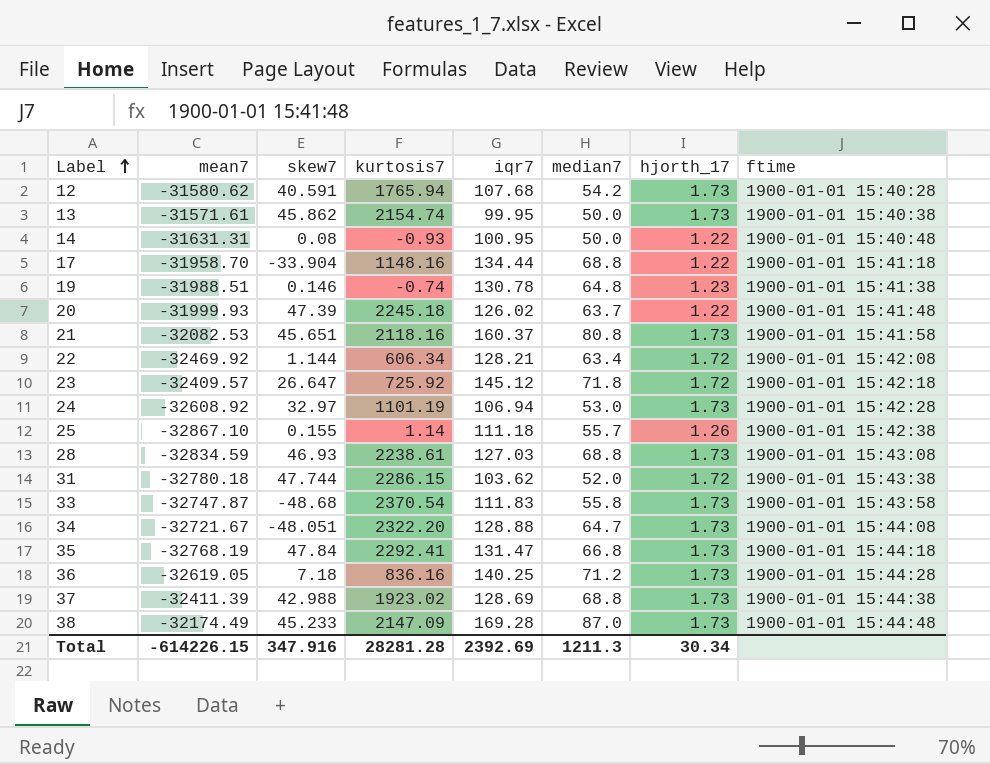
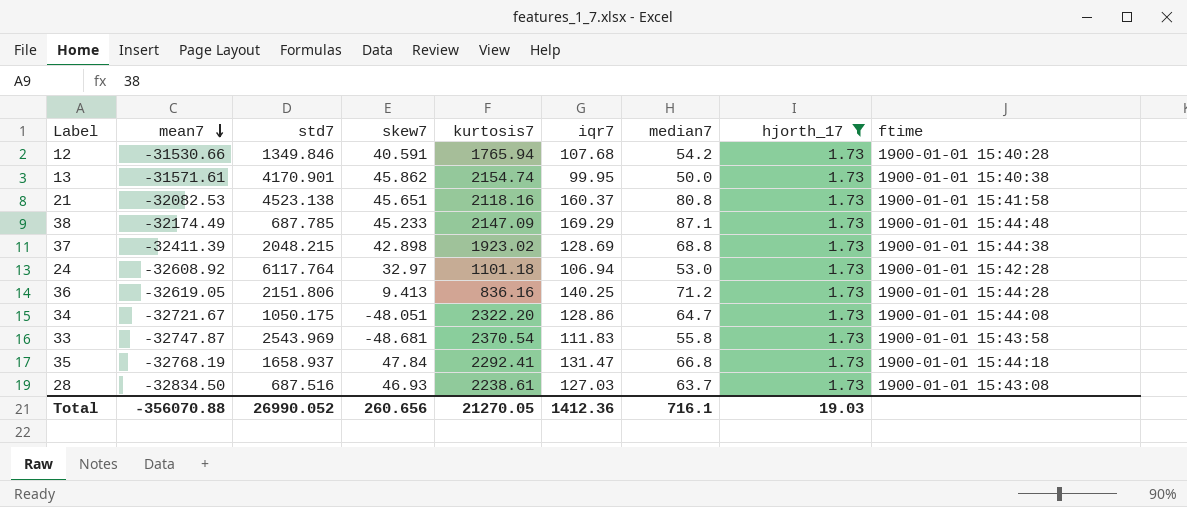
filter: none -> hjorth_17 = 1.73
row order: Label ascending -> mean7 descending
column std7 | position: none -> 3
12 | mean7: -31580.62 -> -31530.66
38 | iqr7: 169.28 -> 169.29
38 | median7: 87.0 -> 87.1
37 | skew7: 42.988 -> 42.898
24 | kurtosis7: 1101.19 -> 1101.18
36 | skew7: 7.18 -> 9.413
34 | iqr7: 128.88 -> 128.86
33 | skew7: -48.68 -> -48.681
28 | mean7: -32834.59 -> -32834.50
28 | median7: 68.8 -> 63.7
Total | mean7: -614226.15 -> -356070.88
Total | skew7: 347.916 -> 260.656
Total | kurtosis7: 28281.28 -> 21270.05
Total | iqr7: 2392.69 -> 1412.36
Total | median7: 1211.3 -> 716.1
Total | hjorth_17: 30.34 -> 19.03

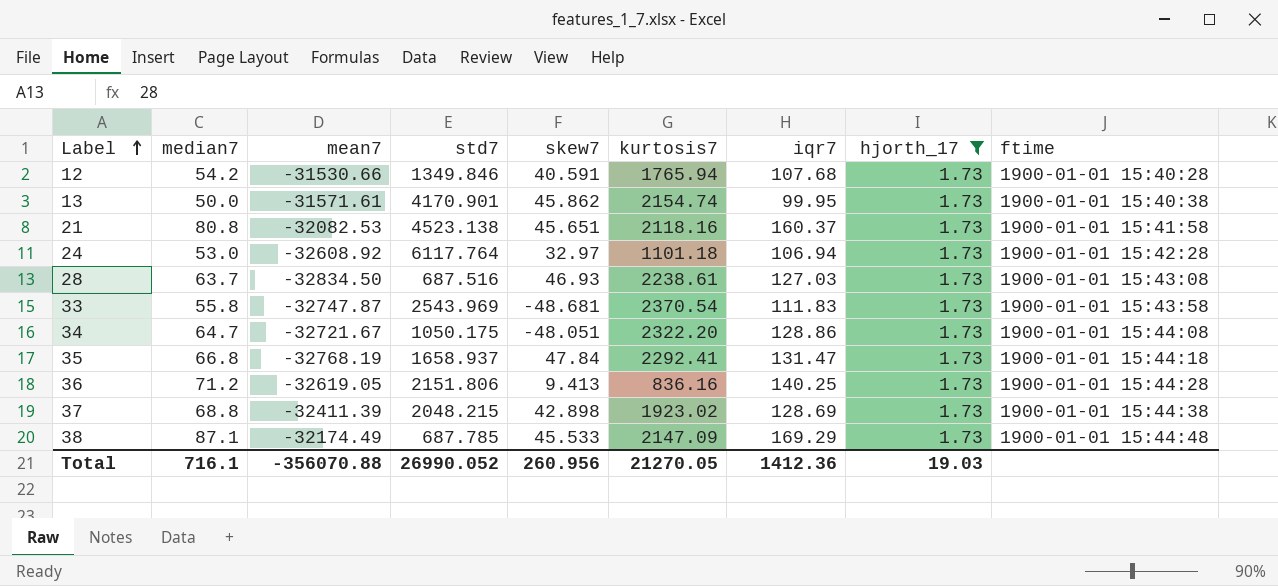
row order: mean7 descending -> Label ascending
column median7 | position: 7 -> 2
38 | skew7: 45.233 -> 45.533
Total | skew7: 260.656 -> 260.956

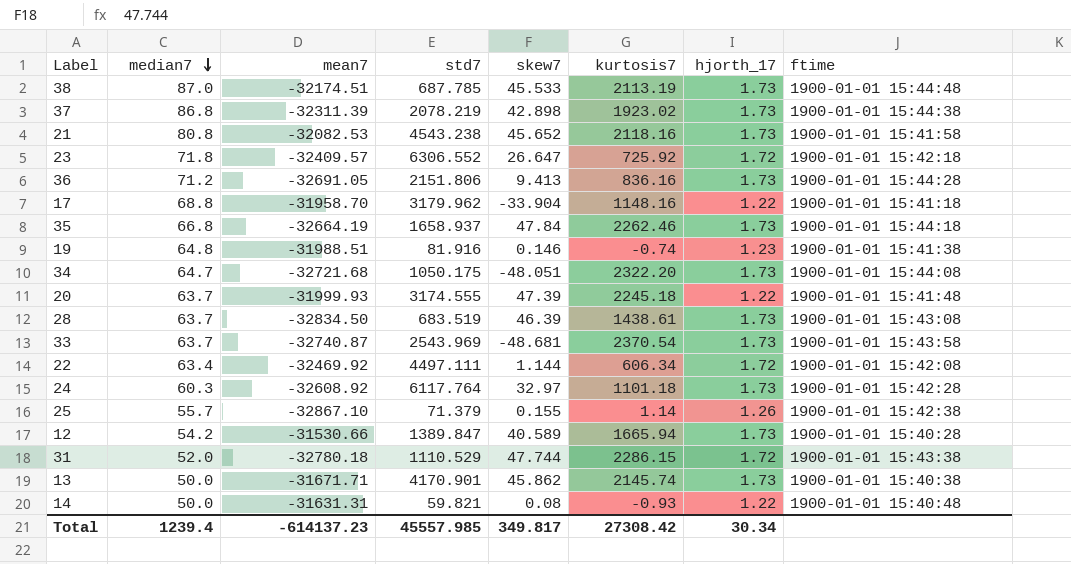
filter: hjorth_17 = 1.73 -> none
row order: Label ascending -> median7 descending
column iqr7 | position: 7 -> none
38 | median7: 87.1 -> 87.0
38 | mean7: -32174.49 -> -32174.51
38 | kurtosis7: 2147.09 -> 2113.19
37 | median7: 68.8 -> 86.8
37 | mean7: -32411.39 -> -32311.39
37 | std7: 2048.215 -> 2078.219
21 | std7: 4523.138 -> 4543.238
21 | skew7: 45.651 -> 45.652
36 | mean7: -32619.05 -> -32691.05
35 | mean7: -32768.19 -> -32664.19
35 | kurtosis7: 2292.41 -> 2262.46
34 | mean7: -32721.67 -> -32721.68
28 | std7: 687.516 -> 683.519
28 | skew7: 46.93 -> 46.39
28 | kurtosis7: 2238.61 -> 1438.61
33 | median7: 55.8 -> 63.7
33 | mean7: -32747.87 -> -32740.87
24 | median7: 53.0 -> 60.3
12 | std7: 1349.846 -> 1389.847
12 | skew7: 40.591 -> 40.589
12 | kurtosis7: 1765.94 -> 1665.94
13 | mean7: -31571.61 -> -31671.71
13 | kurtosis7: 2154.74 -> 2145.74
Total | median7: 716.1 -> 1239.4
Total | mean7: -356070.88 -> -614137.23
Total | std7: 26990.052 -> 45557.985
Total | skew7: 260.956 -> 349.817
Total | kurtosis7: 21270.05 -> 27308.42
Total | hjorth_17: 19.03 -> 30.34

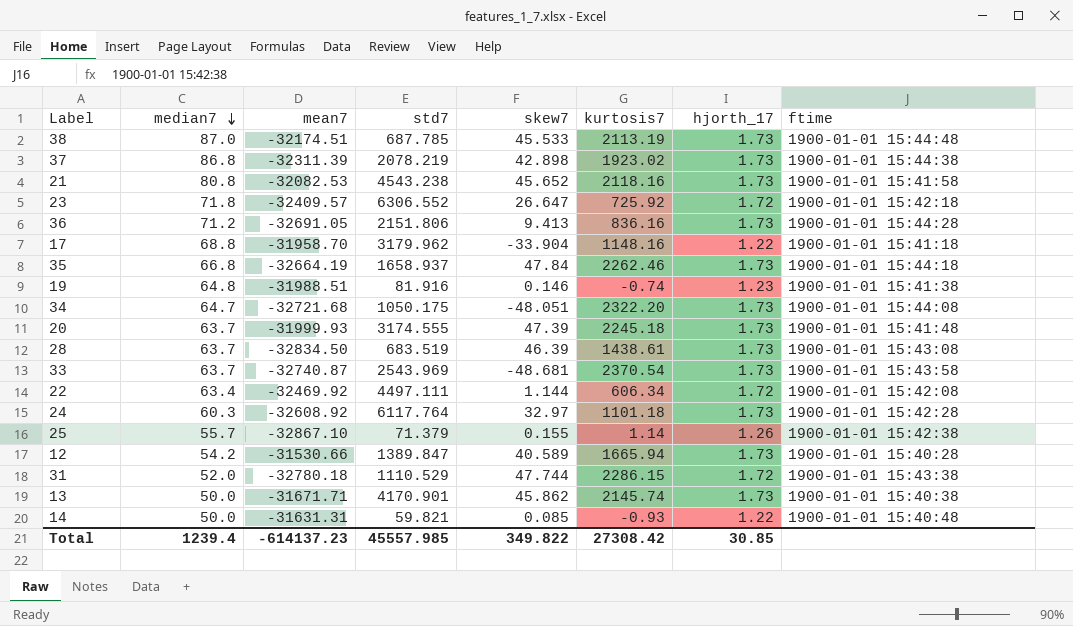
20 | hjorth_17: 1.22 -> 1.73
14 | skew7: 0.08 -> 0.085
Total | skew7: 349.817 -> 349.822
Total | hjorth_17: 30.34 -> 30.85

